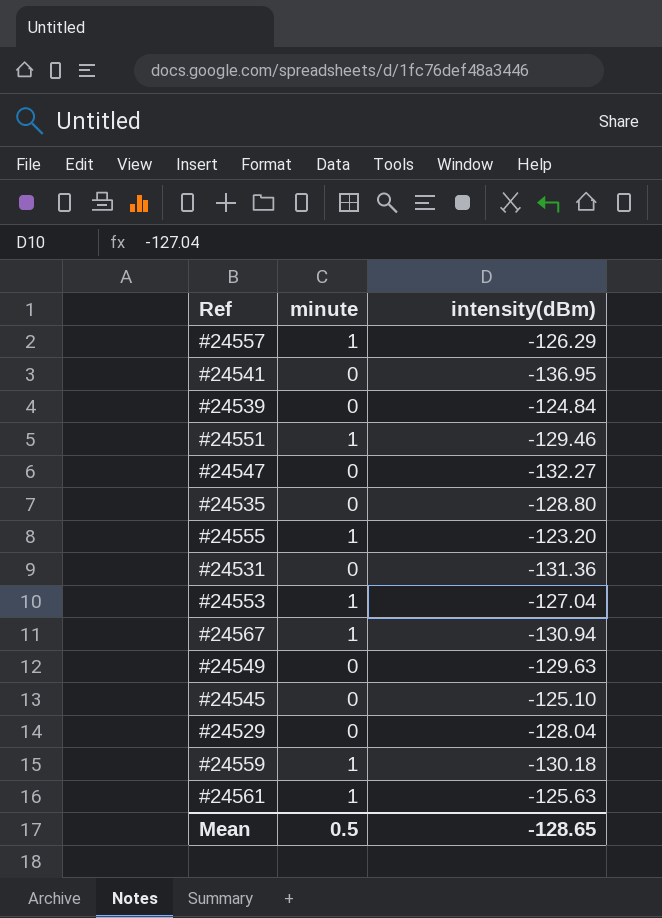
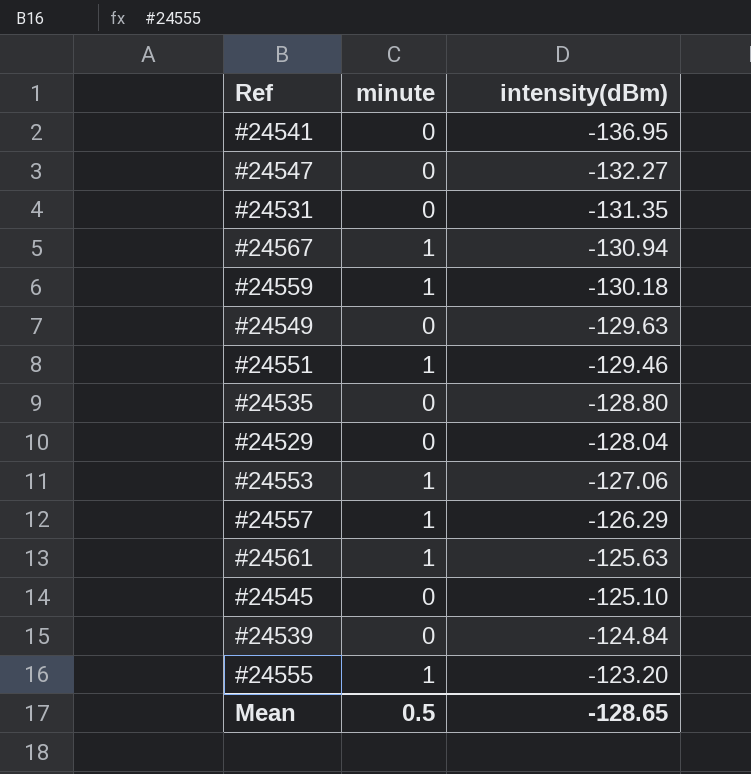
row order: none -> intensity(dBm) ascending
#24531 | intensity(dBm): -131.36 -> -131.35
#24553 | intensity(dBm): -127.04 -> -127.06

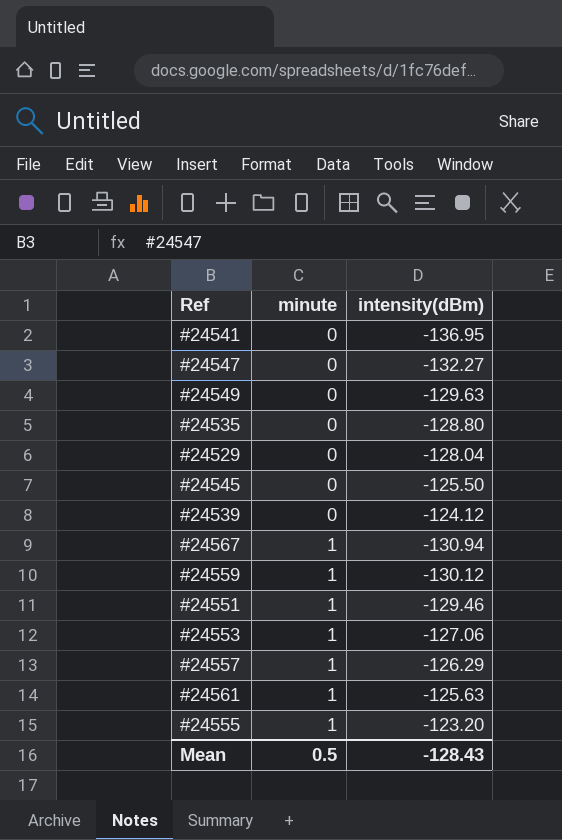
row order: intensity(dBm) ascending -> minute ascending
row #24531: 0 | -131.35 -> none
#24545 | intensity(dBm): -125.10 -> -125.50
#24539 | intensity(dBm): -124.84 -> -124.12
#24559 | intensity(dBm): -130.18 -> -130.12
Mean | intensity(dBm): -128.65 -> -128.43

